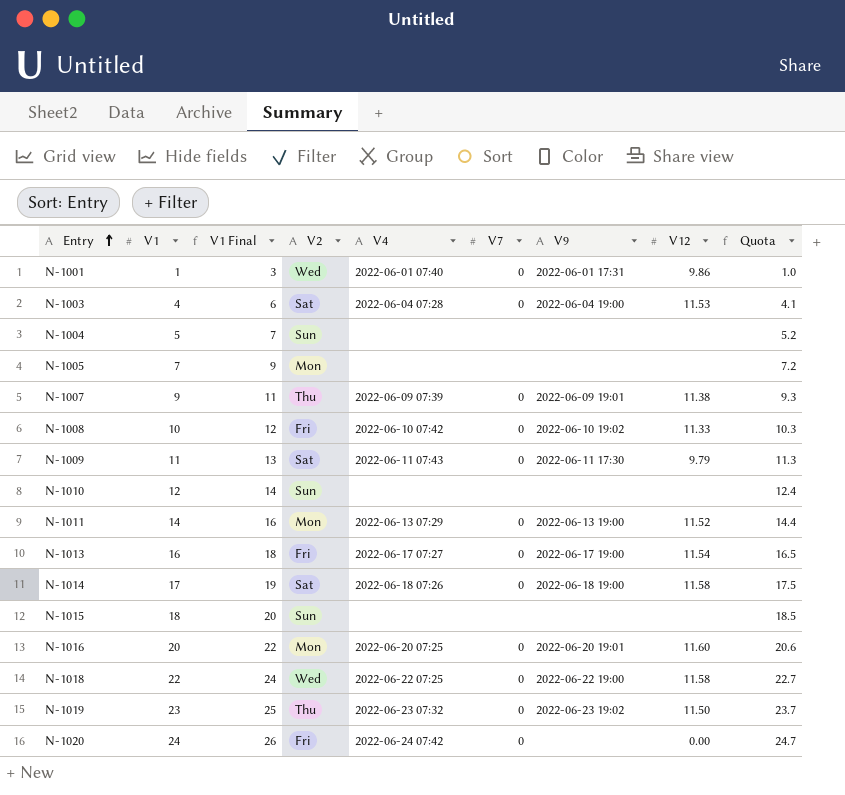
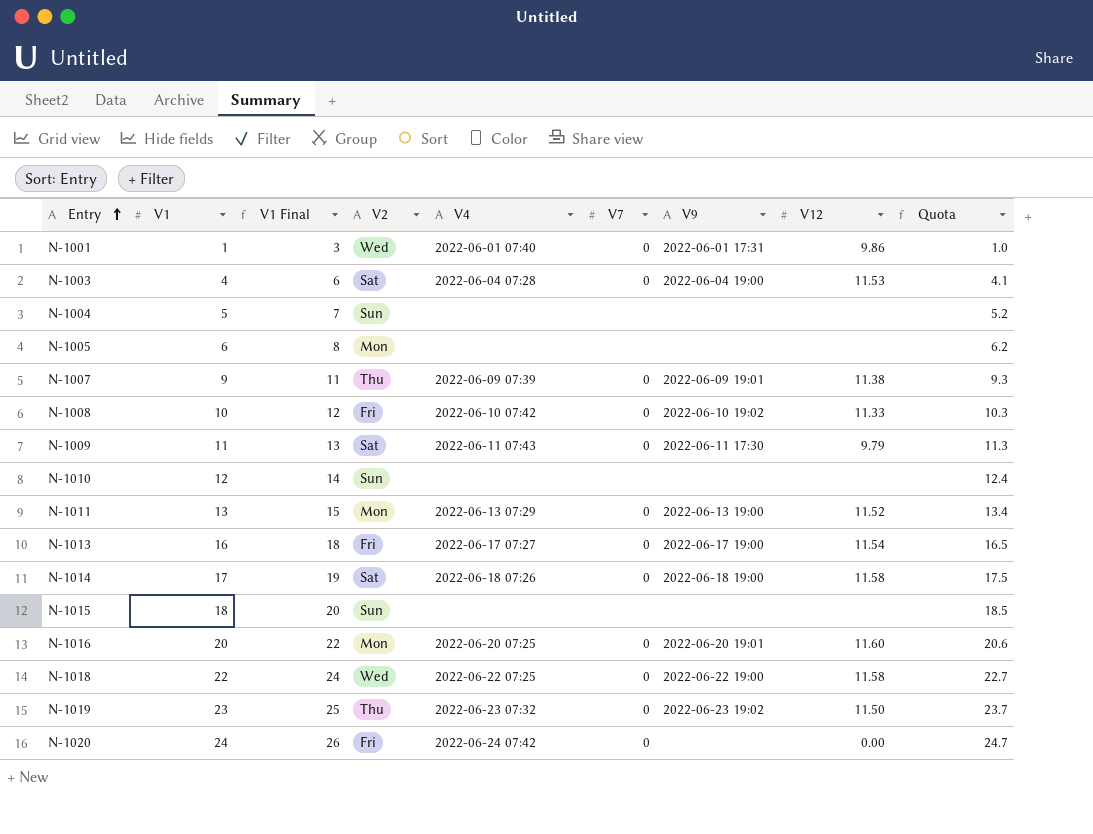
N-1005 | V1: 7 -> 6
N-1005 | V1 Final: 9 -> 8
N-1005 | Quota: 7.2 -> 6.2
N-1011 | V1: 14 -> 13
N-1011 | V1 Final: 16 -> 15
N-1011 | Quota: 14.4 -> 13.4

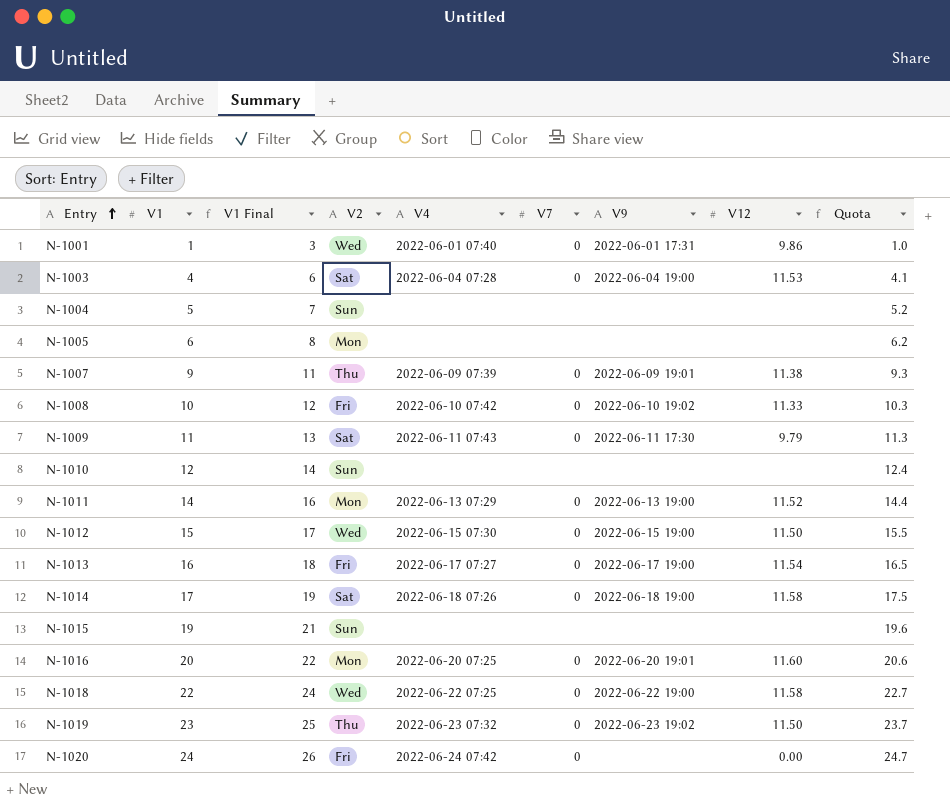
N-1011 | V1: 13 -> 14
N-1011 | V1 Final: 15 -> 16
N-1011 | Quota: 13.4 -> 14.4
row N-1012: none -> 15 | 17 | Wed | 2022-06-15 07:30 | 0 | 2022-06-15 19:00 | 11.50 | 15.5
N-1015 | V1: 18 -> 19
N-1015 | V1 Final: 20 -> 21
N-1015 | Quota: 18.5 -> 19.6

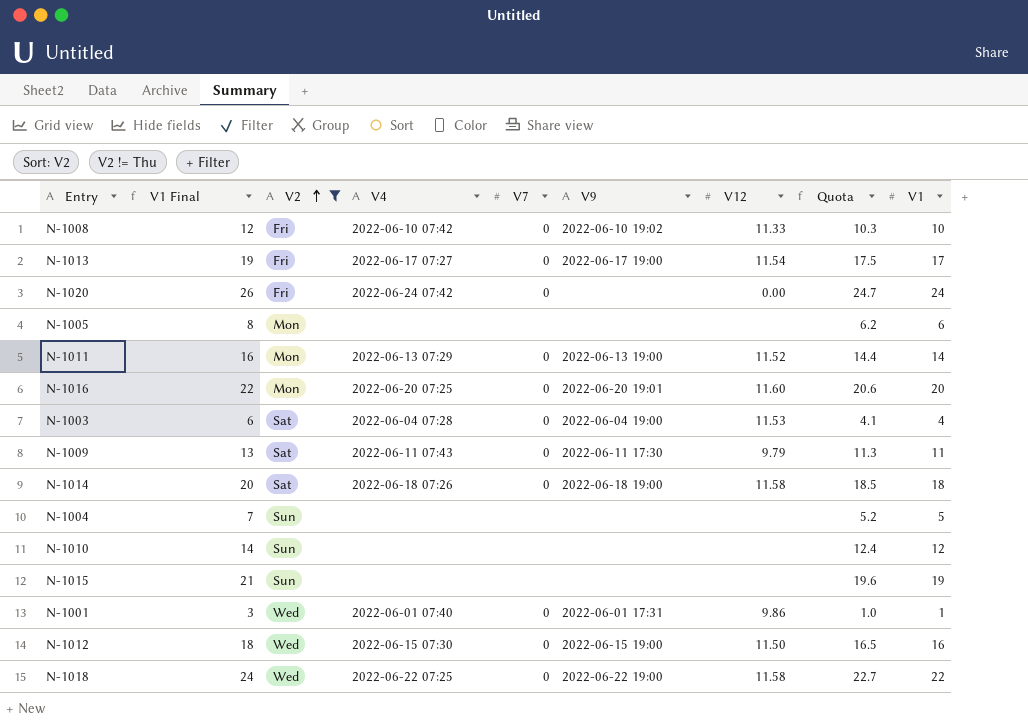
filter: none -> V2 != Thu
row order: Entry ascending -> V2 ascending
column V1 | position: 2 -> 9
N-1013 | V1 Final: 18 -> 19
N-1013 | Quota: 16.5 -> 17.5
N-1013 | V1: 16 -> 17
N-1014 | V1 Final: 19 -> 20
N-1014 | Quota: 17.5 -> 18.5
N-1014 | V1: 17 -> 18
N-1012 | V1 Final: 17 -> 18
N-1012 | Quota: 15.5 -> 16.5
N-1012 | V1: 15 -> 16

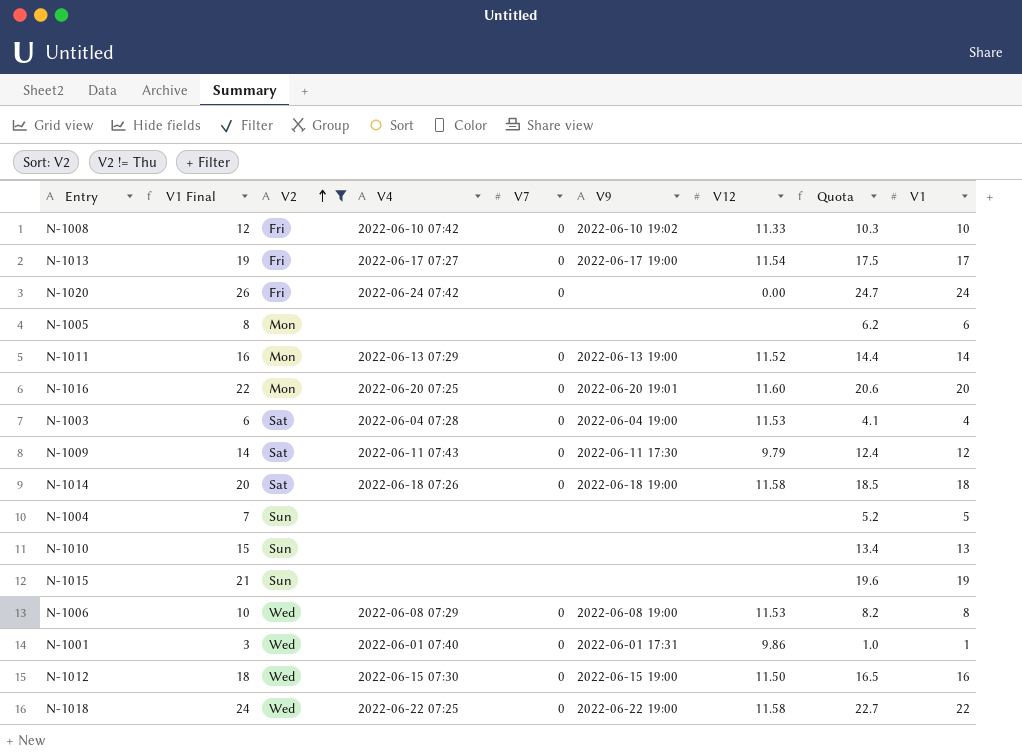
N-1009 | V1 Final: 13 -> 14
N-1009 | Quota: 11.3 -> 12.4
N-1009 | V1: 11 -> 12
N-1010 | V1 Final: 14 -> 15
N-1010 | Quota: 12.4 -> 13.4
N-1010 | V1: 12 -> 13
row N-1006: none -> 10 | Wed | 2022-06-08 07:29 | 0 | 2022-06-08 19:00 | 11.53 | 8.2 | 8

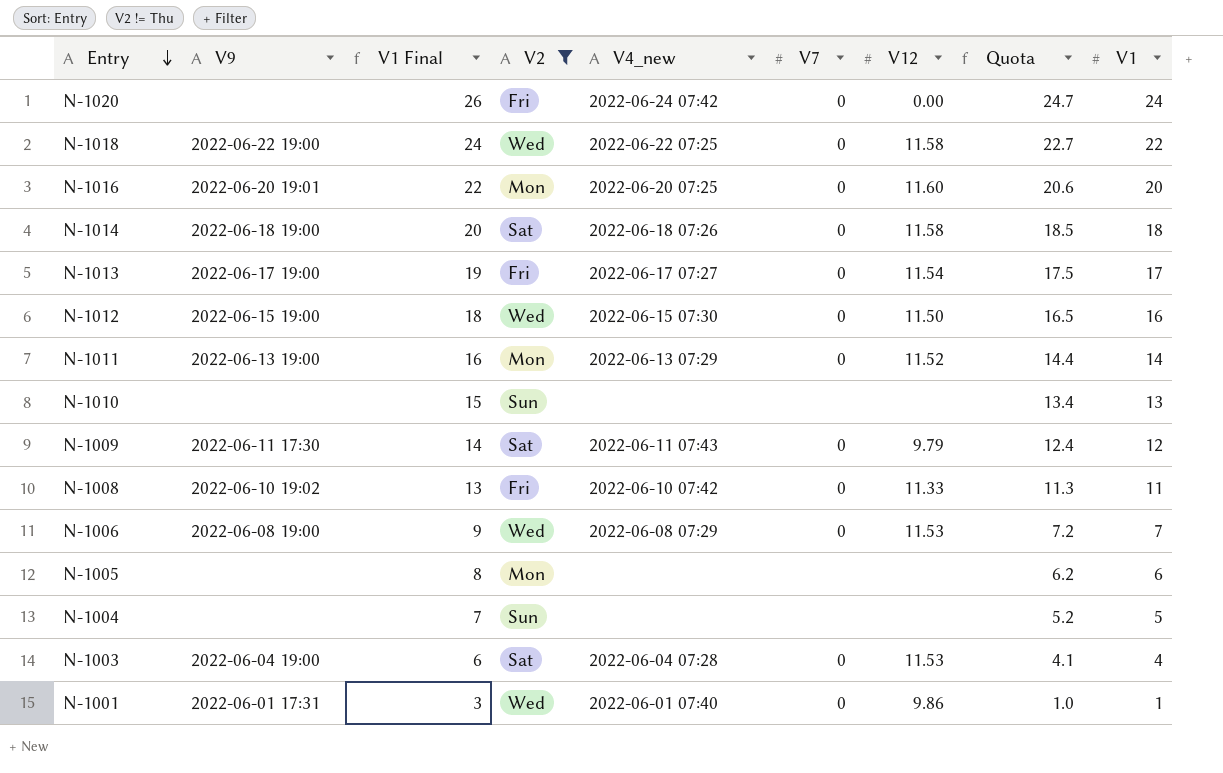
row order: V2 ascending -> Entry descending
column V9 | position: 6 -> 2
column name: V4 -> V4_new
row N-1015: 21 | Sun | none | none | none | none | 19.6 | 19 -> none
N-1008 | V1 Final: 12 -> 13
N-1008 | Quota: 10.3 -> 11.3
N-1008 | V1: 10 -> 11
N-1006 | V1 Final: 10 -> 9
N-1006 | Quota: 8.2 -> 7.2
N-1006 | V1: 8 -> 7

